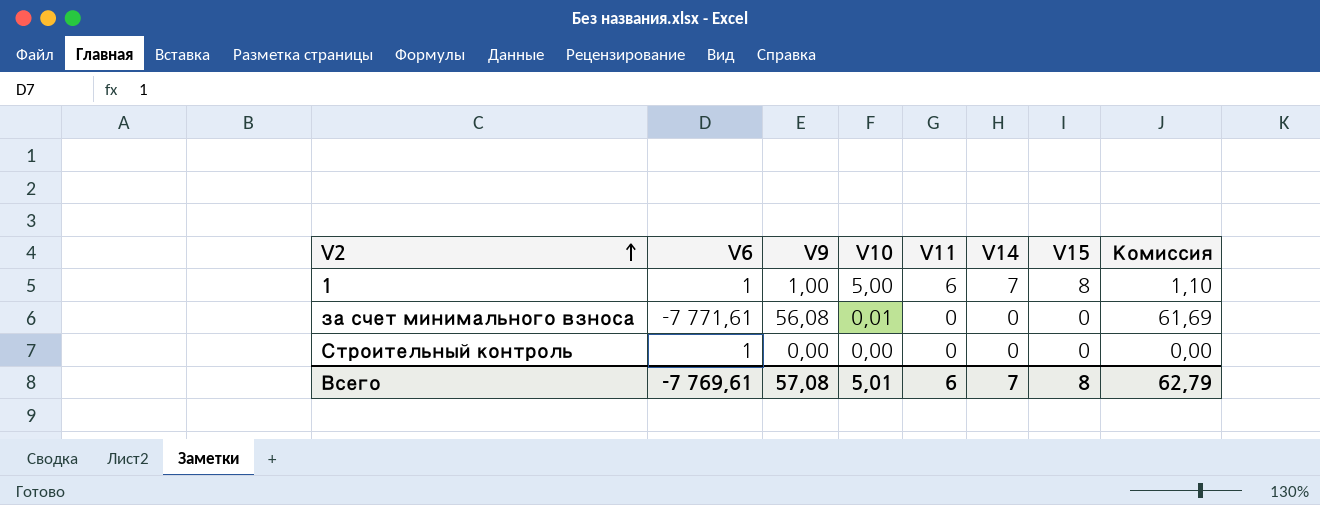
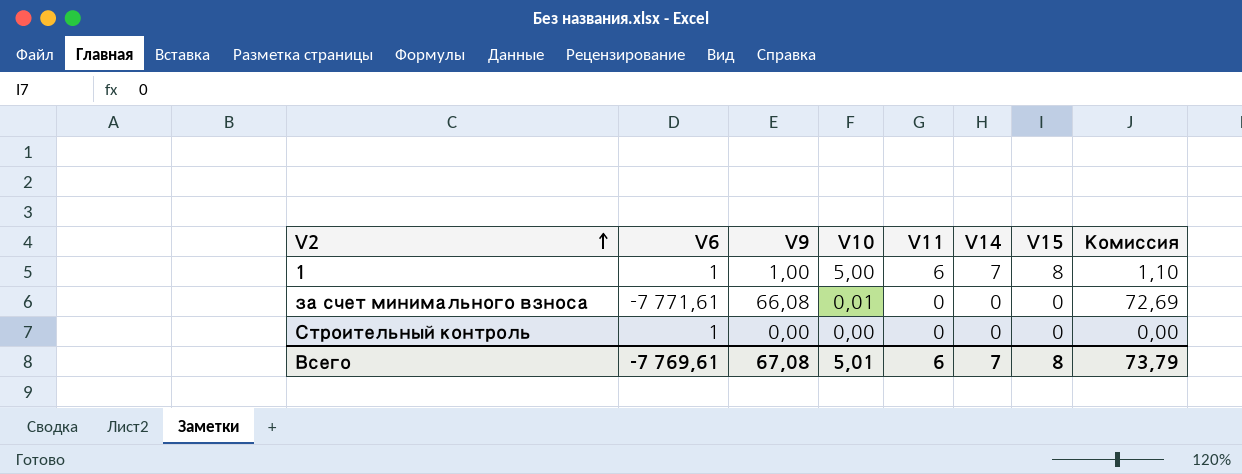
за счет минимального взноса | V9: 56,08 -> 66,08
за счет минимального взноса | Комиссия: 61,69 -> 72,69
Всего | V9: 57,08 -> 67,08
Всего | Комиссия: 62,79 -> 73,79

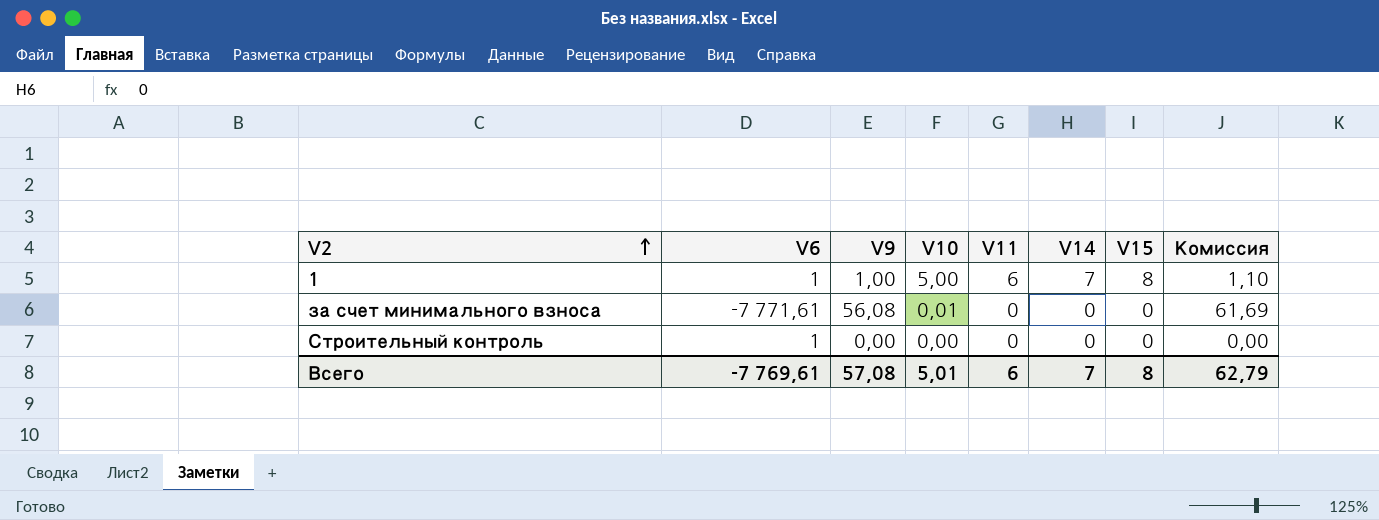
за счет минимального взноса | V9: 66,08 -> 56,08
за счет минимального взноса | Комиссия: 72,69 -> 61,69
Всего | V9: 67,08 -> 57,08
Всего | Комиссия: 73,79 -> 62,79

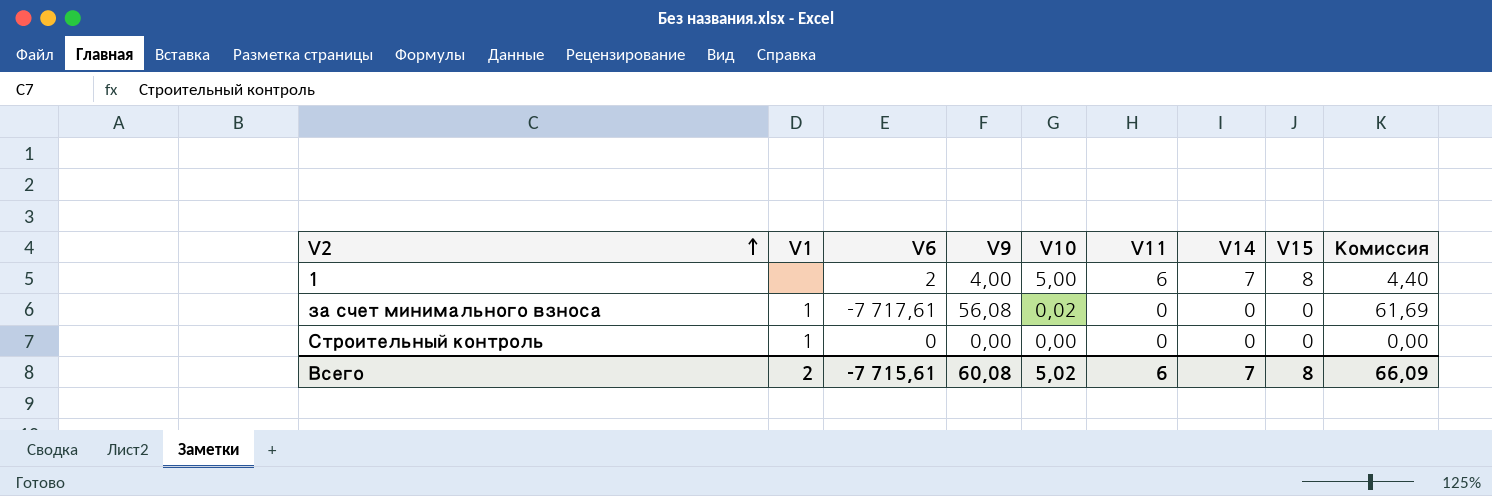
column V1 | position: none -> 2
1 | V6: 1 -> 2
1 | V9: 1,00 -> 4,00
1 | Комиссия: 1,10 -> 4,40
за счет минимального взноса | V6: -7 771,61 -> -7 717,61
за счет минимального взноса | V10: 0,01 -> 0,02
Строительный контроль | V6: 1 -> 0
Всего | V6: -7 769,61 -> -7 715,61
Всего | V9: 57,08 -> 60,08
Всего | V10: 5,01 -> 5,02
Всего | Комиссия: 62,79 -> 66,09

